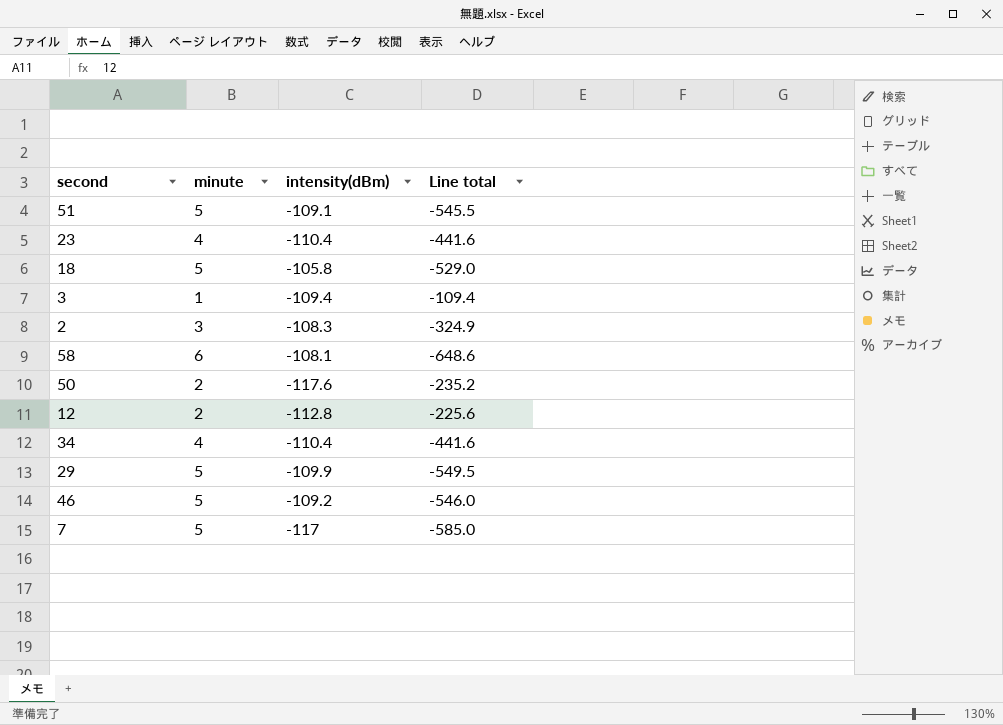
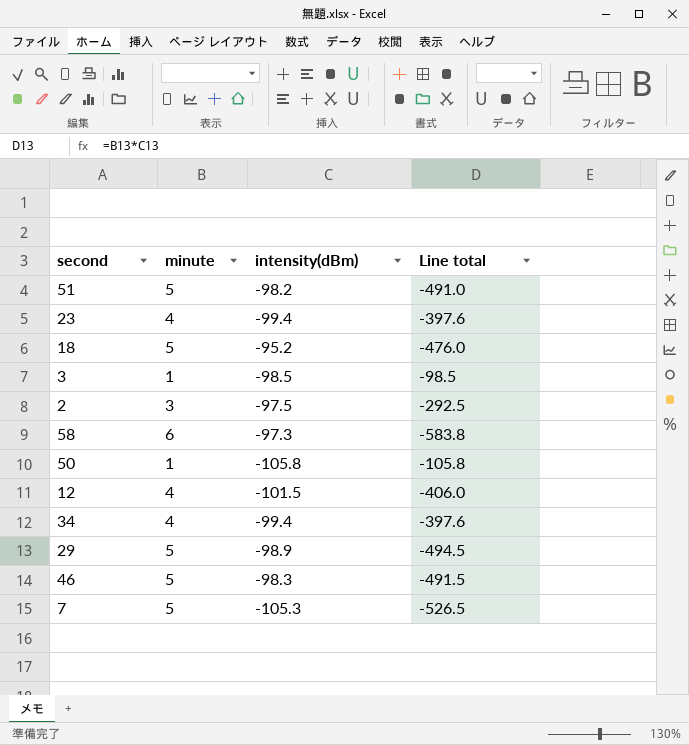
51 | intensity(dBm): -109.1 -> -98.2
51 | Line total: -545.5 -> -491.0
23 | intensity(dBm): -110.4 -> -99.4
23 | Line total: -441.6 -> -397.6
18 | intensity(dBm): -105.8 -> -95.2
18 | Line total: -529.0 -> -476.0
3 | intensity(dBm): -109.4 -> -98.5
3 | Line total: -109.4 -> -98.5
2 | intensity(dBm): -108.3 -> -97.5
2 | Line total: -324.9 -> -292.5
58 | intensity(dBm): -108.1 -> -97.3
58 | Line total: -648.6 -> -583.8
50 | minute: 2 -> 1
50 | intensity(dBm): -117.6 -> -105.8
50 | Line total: -235.2 -> -105.8
12 | minute: 2 -> 4
12 | intensity(dBm): -112.8 -> -101.5
12 | Line total: -225.6 -> -406.0
34 | intensity(dBm): -110.4 -> -99.4
34 | Line total: -441.6 -> -397.6
29 | intensity(dBm): -109.9 -> -98.9
29 | Line total: -549.5 -> -494.5
46 | intensity(dBm): -109.2 -> -98.3
46 | Line total: -546.0 -> -491.5
7 | intensity(dBm): -117 -> -105.3
7 | Line total: -585.0 -> -526.5

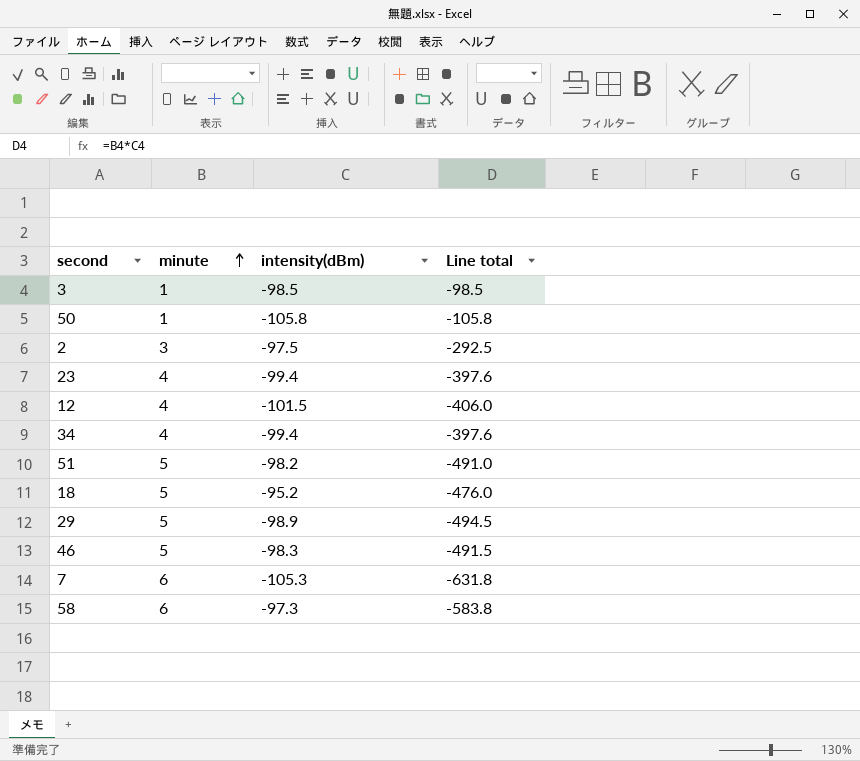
row order: none -> minute ascending
7 | minute: 5 -> 6
7 | Line total: -526.5 -> -631.8

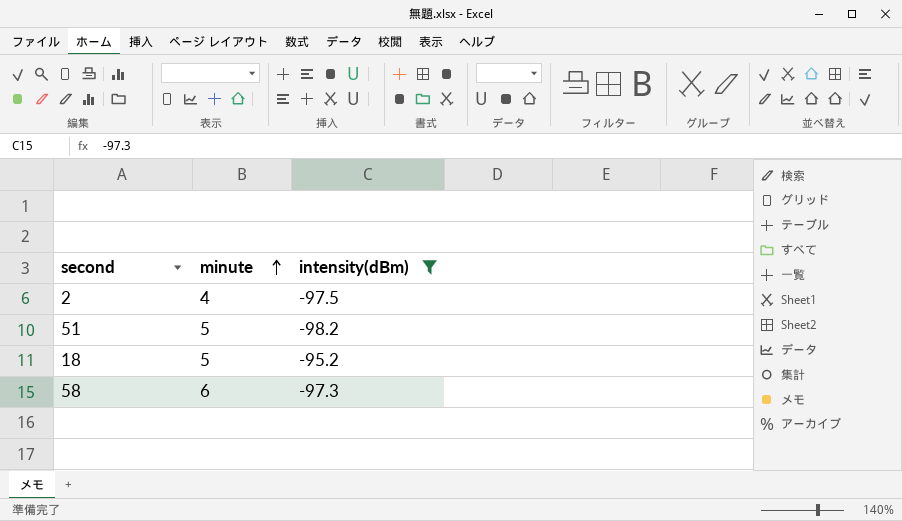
filter: none -> intensity(dBm) >= -98.2
column Line total | formula: [minute] * [intensity(dBm)] -> none
2 | minute: 3 -> 4

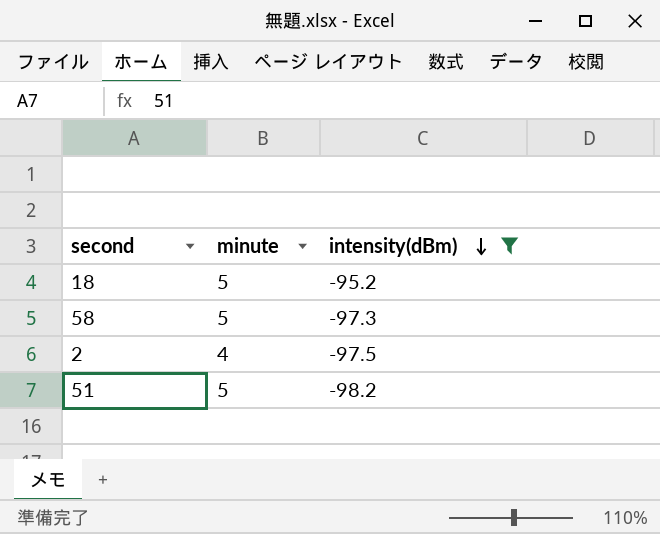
row order: minute ascending -> intensity(dBm) descending
58 | minute: 6 -> 5

